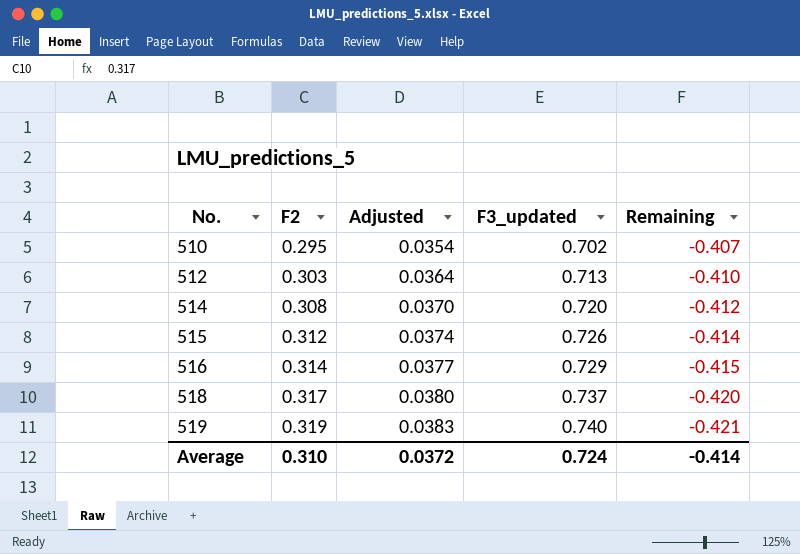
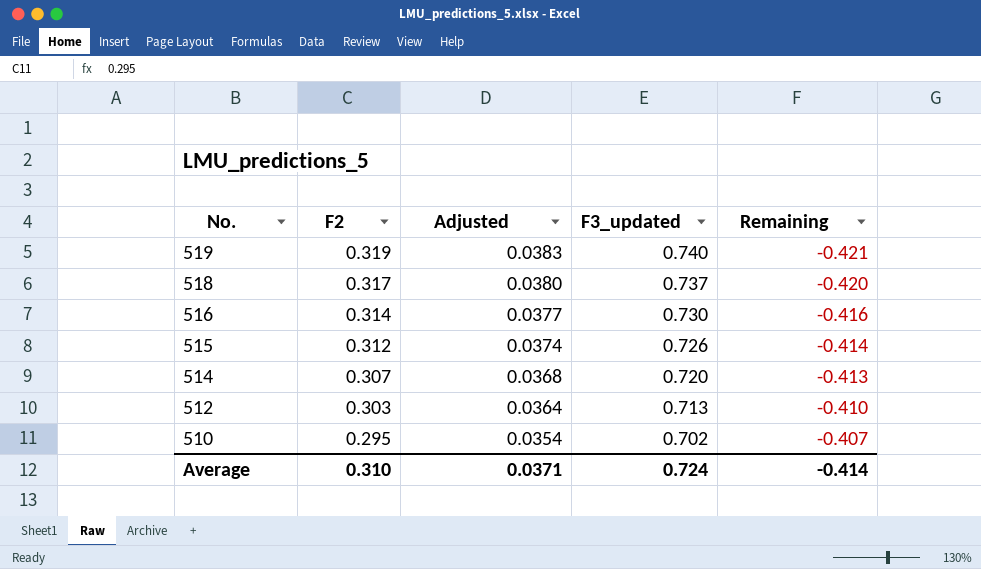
row order: No. ascending -> No. descending
516 | F3_updated: 0.729 -> 0.730
516 | Remaining: -0.415 -> -0.416
514 | F2: 0.308 -> 0.307
514 | Adjusted: 0.0370 -> 0.0368
514 | Remaining: -0.412 -> -0.413
Average | Adjusted: 0.0372 -> 0.0371

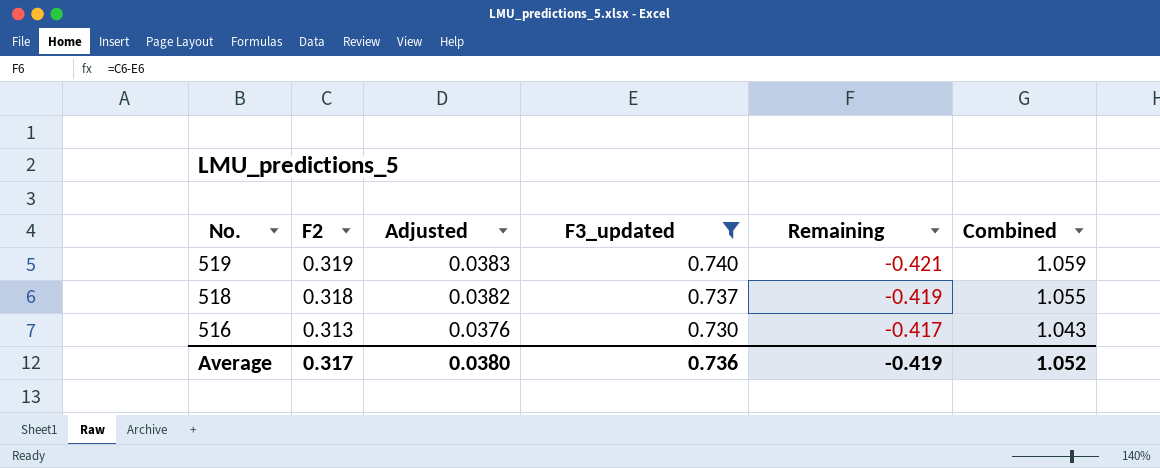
filter: none -> F3_updated >= 0.730
column Combined | formula: none -> [F2] + [F3_updated]
518 | F2: 0.317 -> 0.318
518 | Adjusted: 0.0380 -> 0.0382
518 | Remaining: -0.420 -> -0.419
516 | F2: 0.314 -> 0.313
516 | Adjusted: 0.0377 -> 0.0376
516 | Remaining: -0.416 -> -0.417
Average | F2: 0.310 -> 0.317
Average | Adjusted: 0.0371 -> 0.0380
Average | F3_updated: 0.724 -> 0.736
Average | Remaining: -0.414 -> -0.419

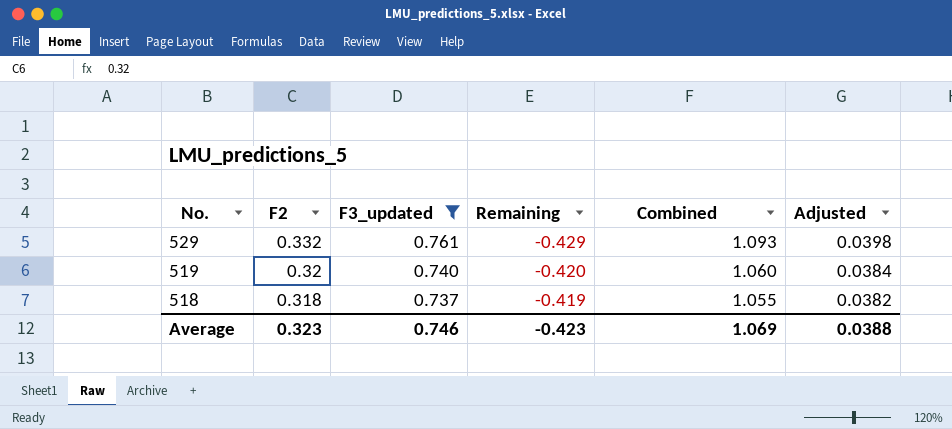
column Adjusted | position: 3 -> 6
row 516: 0.313 | 0.0376 | 0.730 | -0.417 | 1.043 -> none
row 529: none -> 0.332 | 0.761 | -0.429 | 1.093 | 0.0398
519 | F2: 0.319 -> 0.32
519 | Remaining: -0.421 -> -0.420
519 | Combined: 1.059 -> 1.060
519 | Adjusted: 0.0383 -> 0.0384
Average | F2: 0.317 -> 0.323
Average | F3_updated: 0.736 -> 0.746
Average | Remaining: -0.419 -> -0.423
Average | Combined: 1.052 -> 1.069
Average | Adjusted: 0.0380 -> 0.0388

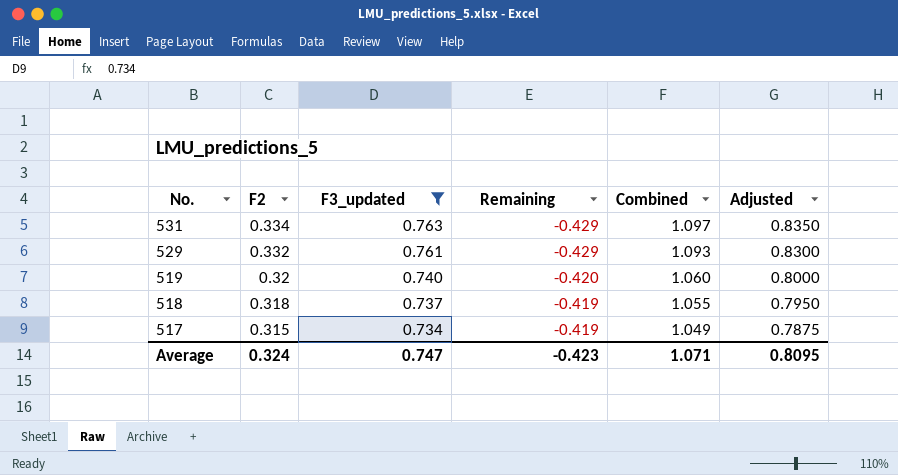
column Adjusted | formula: [F2] * 0.12 -> [F2] * 2.5
row 531: none -> 0.334 | 0.763 | -0.429 | 1.097 | 0.8350
row 517: none -> 0.315 | 0.734 | -0.419 | 1.049 | 0.7875
Average | F2: 0.323 -> 0.324
Average | F3_updated: 0.746 -> 0.747
Average | Combined: 1.069 -> 1.071
Average | Adjusted: 0.0388 -> 0.8095

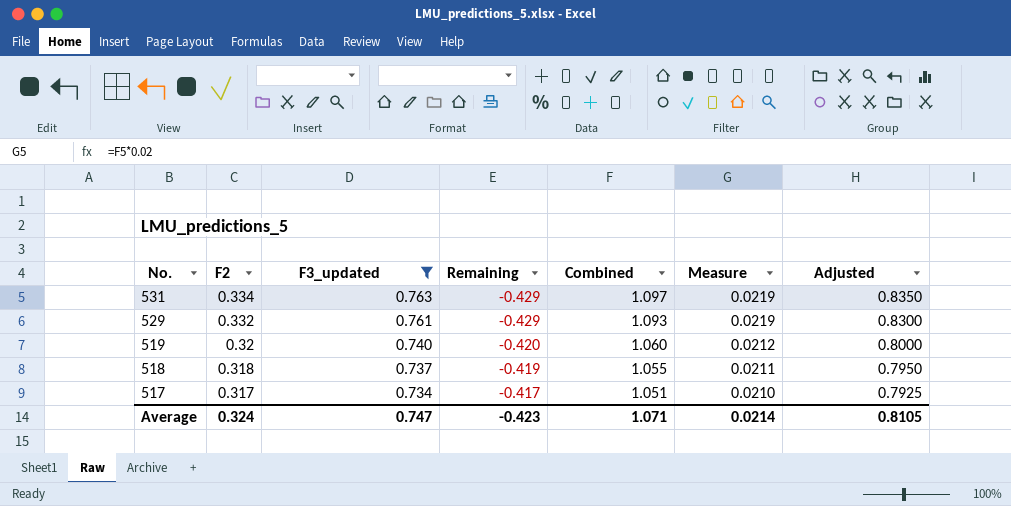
column Measure | formula: none -> [Combined] * 0.02
517 | F2: 0.315 -> 0.317
517 | Remaining: -0.419 -> -0.417
517 | Combined: 1.049 -> 1.051
517 | Adjusted: 0.7875 -> 0.7925
Average | Adjusted: 0.8095 -> 0.8105

